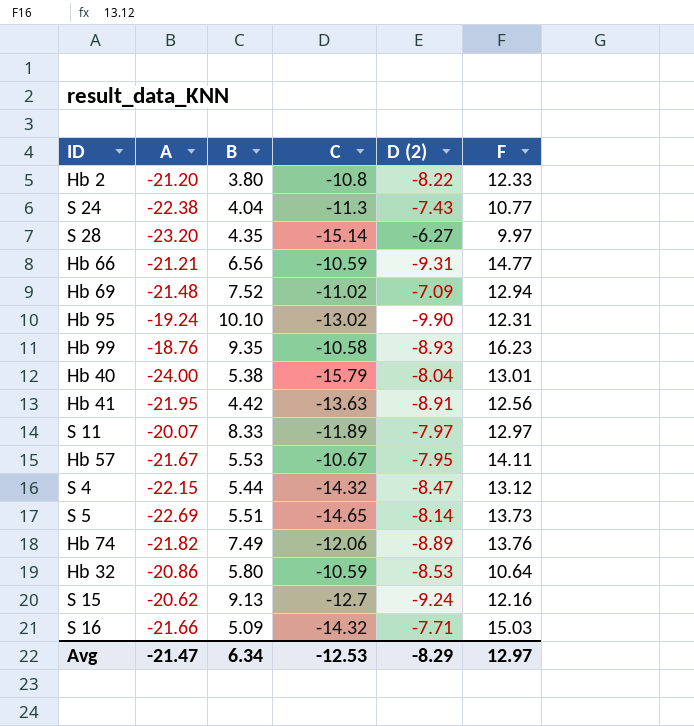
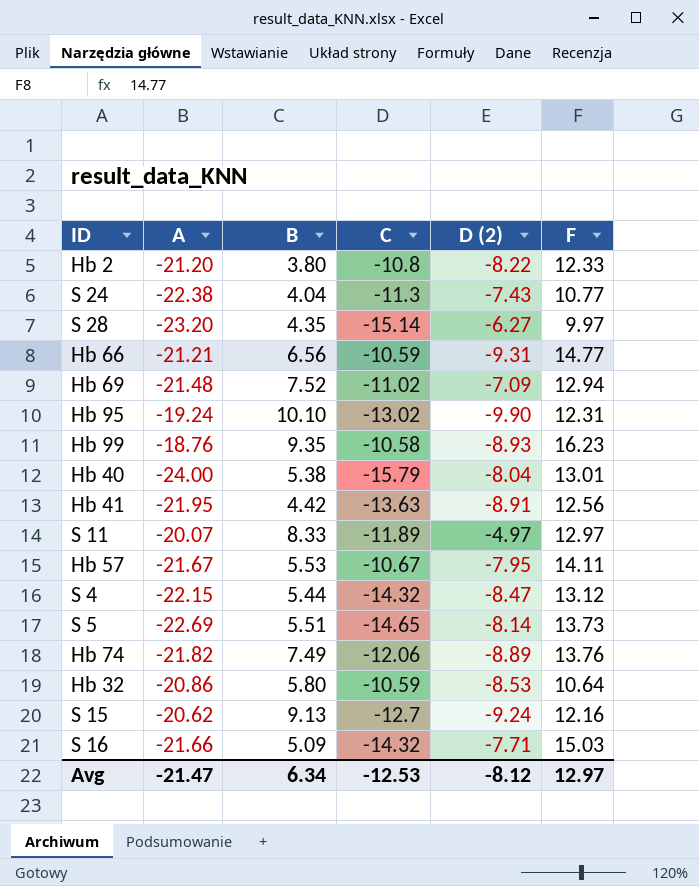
S 11 | D (2): -7.97 -> -4.97
Avg | D (2): -8.29 -> -8.12

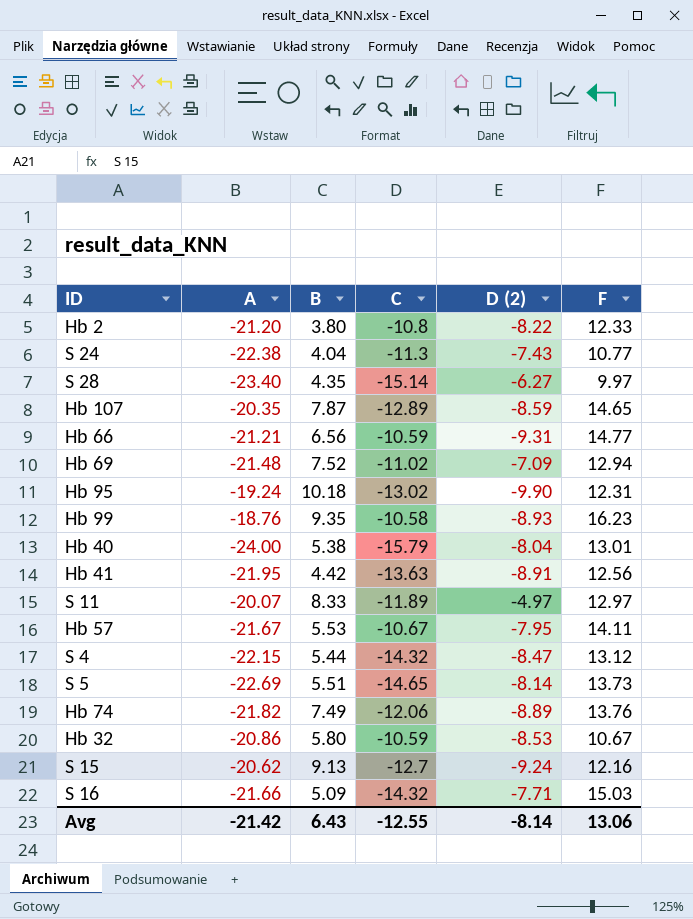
S 28 | A: -23.20 -> -23.40
row Hb 107: none -> -20.35 | 7.87 | -12.89 | -8.59 | 14.65
Hb 95 | B: 10.10 -> 10.18
Hb 32 | F: 10.64 -> 10.67
Avg | A: -21.47 -> -21.42
Avg | B: 6.34 -> 6.43
Avg | C: -12.53 -> -12.55
Avg | D (2): -8.12 -> -8.14
Avg | F: 12.97 -> 13.06

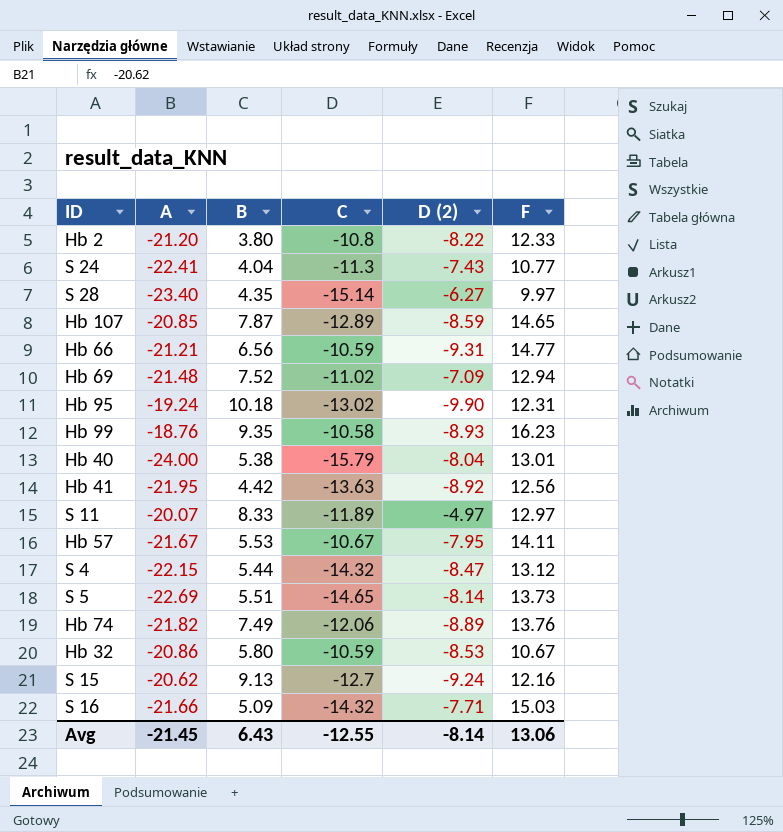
S 24 | A: -22.38 -> -22.41
Hb 107 | A: -20.35 -> -20.85
Hb 41 | D (2): -8.91 -> -8.92
Avg | A: -21.42 -> -21.45

